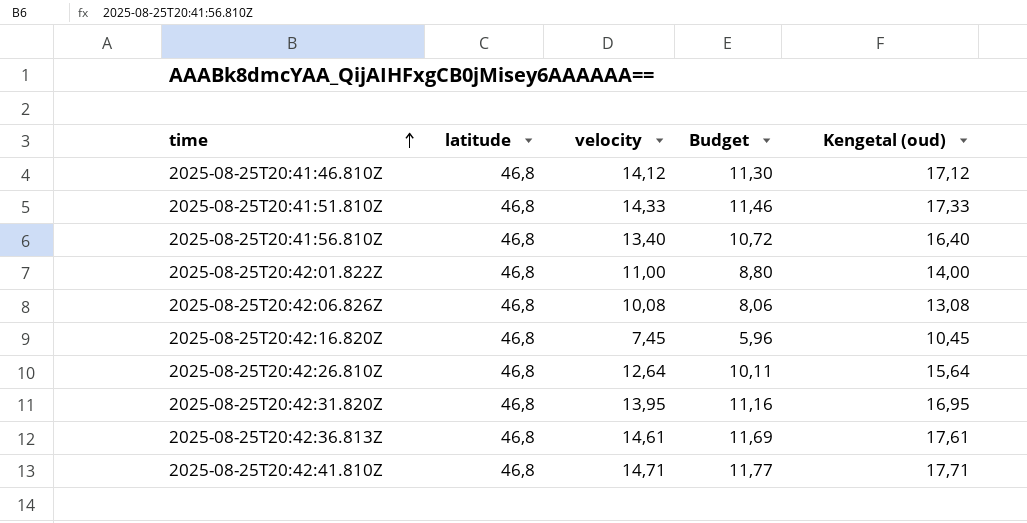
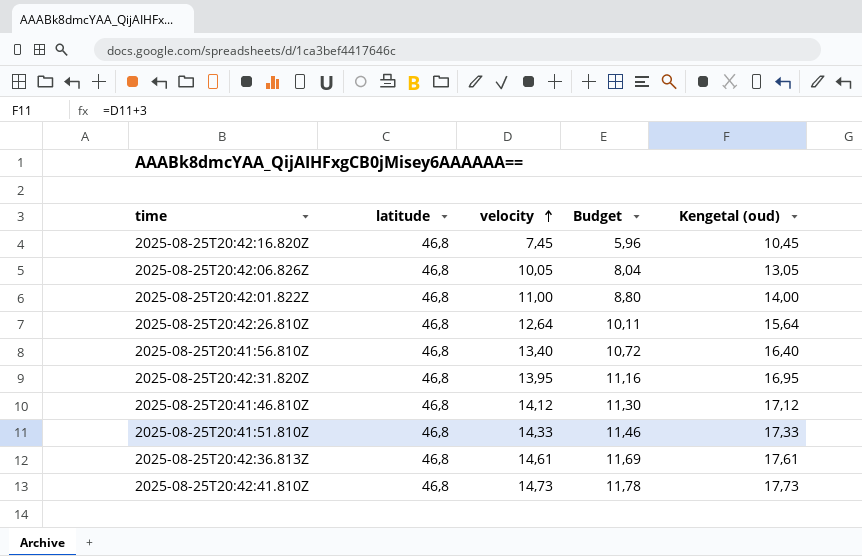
row order: time ascending -> velocity ascending
2025-08-25T20:42:06.826Z | velocity: 10,08 -> 10,05
2025-08-25T20:42:06.826Z | Budget: 8,06 -> 8,04
2025-08-25T20:42:06.826Z | Kengetal (oud): 13,08 -> 13,05
2025-08-25T20:42:41.810Z | velocity: 14,71 -> 14,73
2025-08-25T20:42:41.810Z | Budget: 11,77 -> 11,78
2025-08-25T20:42:41.810Z | Kengetal (oud): 17,71 -> 17,73

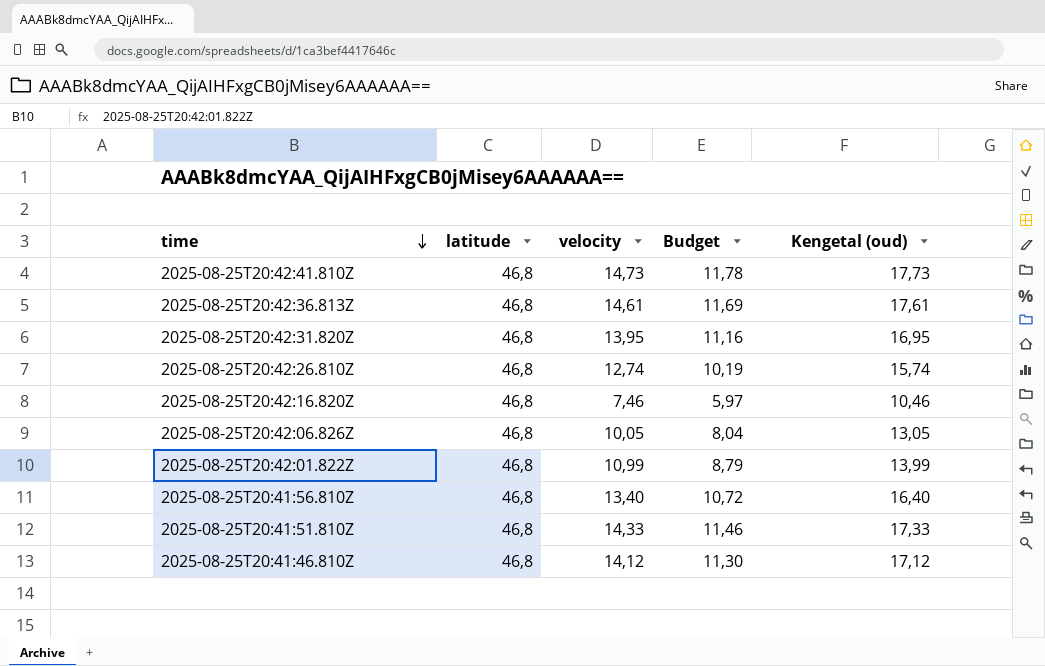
row order: velocity ascending -> time descending
2025-08-25T20:42:26.810Z | velocity: 12,64 -> 12,74
2025-08-25T20:42:26.810Z | Budget: 10,11 -> 10,19
2025-08-25T20:42:26.810Z | Kengetal (oud): 15,64 -> 15,74
2025-08-25T20:42:16.820Z | velocity: 7,45 -> 7,46
2025-08-25T20:42:16.820Z | Budget: 5,96 -> 5,97
2025-08-25T20:42:16.820Z | Kengetal (oud): 10,45 -> 10,46
2025-08-25T20:42:01.822Z | velocity: 11,00 -> 10,99
2025-08-25T20:42:01.822Z | Budget: 8,80 -> 8,79
2025-08-25T20:42:01.822Z | Kengetal (oud): 14,00 -> 13,99

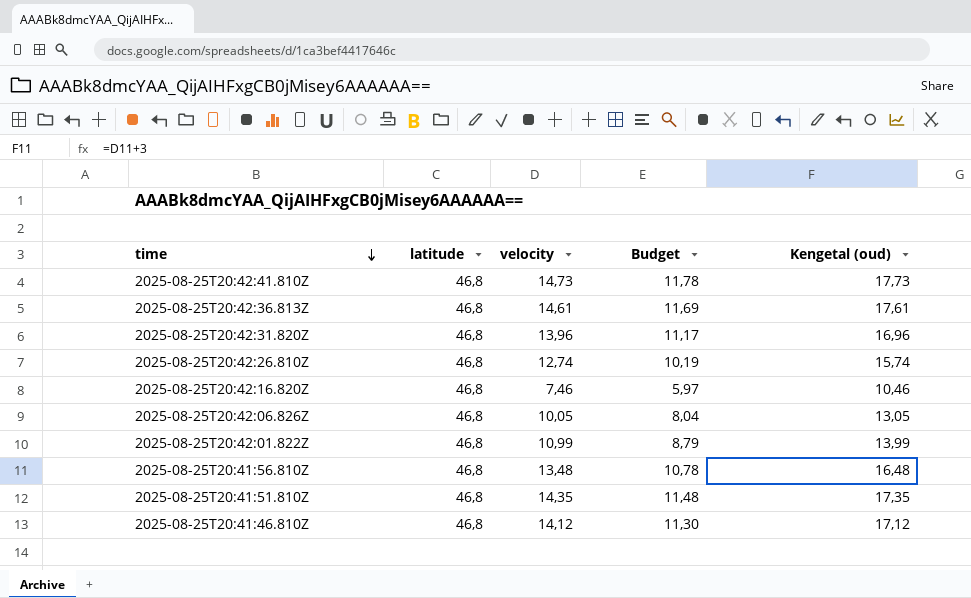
2025-08-25T20:42:31.820Z | velocity: 13,95 -> 13,96
2025-08-25T20:42:31.820Z | Budget: 11,16 -> 11,17
2025-08-25T20:42:31.820Z | Kengetal (oud): 16,95 -> 16,96
2025-08-25T20:41:56.810Z | velocity: 13,40 -> 13,48
2025-08-25T20:41:56.810Z | Budget: 10,72 -> 10,78
2025-08-25T20:41:56.810Z | Kengetal (oud): 16,40 -> 16,48
2025-08-25T20:41:51.810Z | velocity: 14,33 -> 14,35
2025-08-25T20:41:51.810Z | Budget: 11,46 -> 11,48
2025-08-25T20:41:51.810Z | Kengetal (oud): 17,33 -> 17,35

